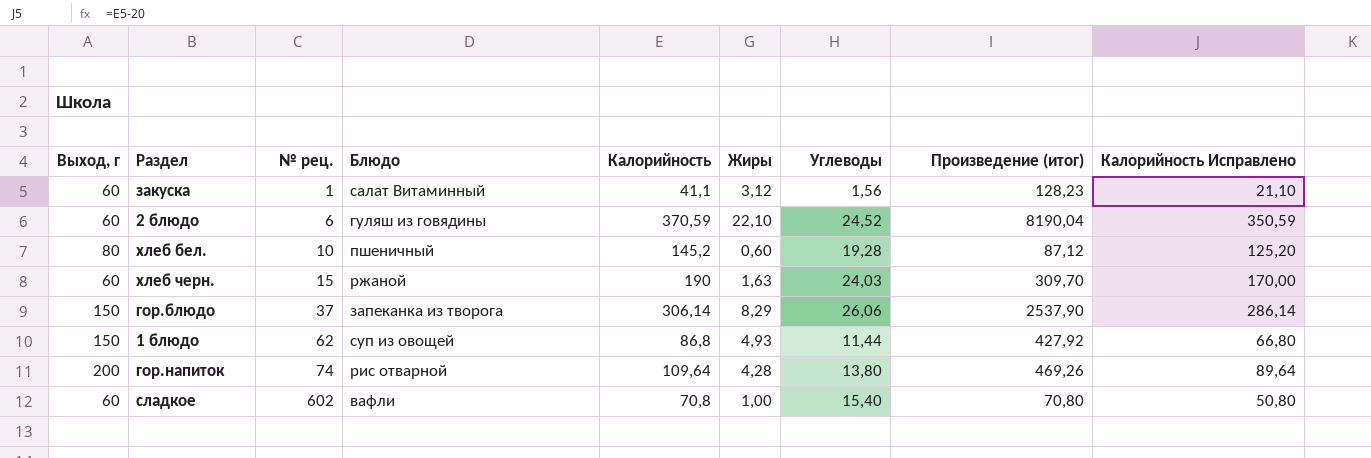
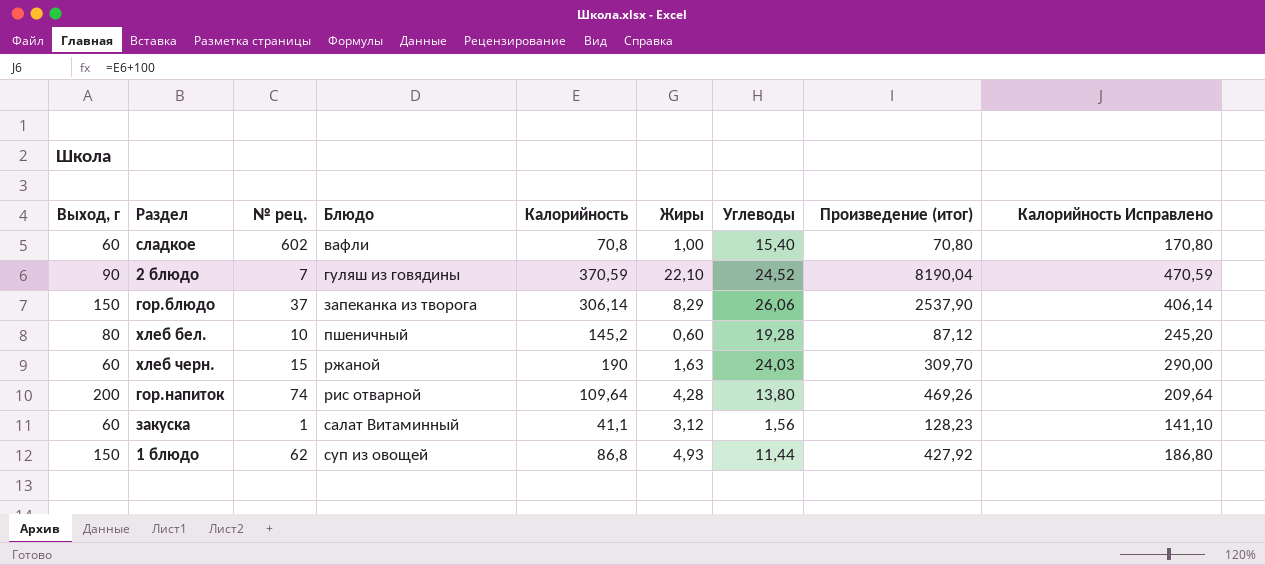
row order: № рец. ascending -> Блюдо ascending
column Калорийность Исправлено | formula: [Калорийность] - 20 -> [Калорийность] + 100
2 блюдо | Выход, г: 60 -> 90
2 блюдо | № рец.: 6 -> 7

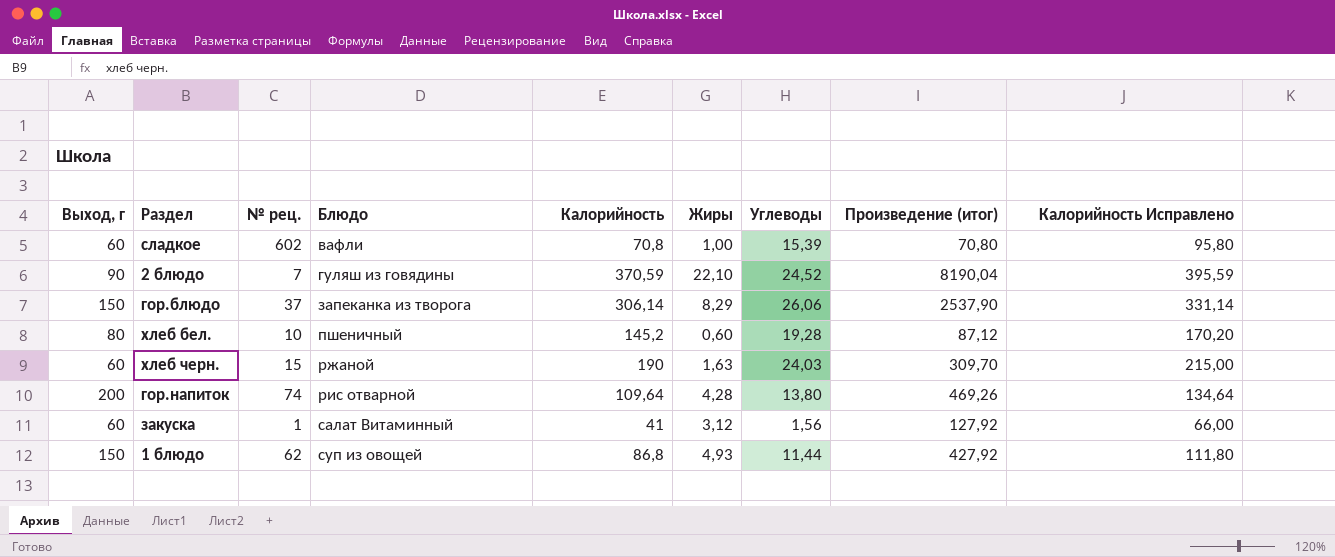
column Калорийность Исправлено | formula: [Калорийность] + 100 -> [Калорийность] + 25
сладкое | Углеводы: 15,40 -> 15,39
закуска | Калорийность: 41,1 -> 41
закуска | Произведение (итог): 128,23 -> 127,92

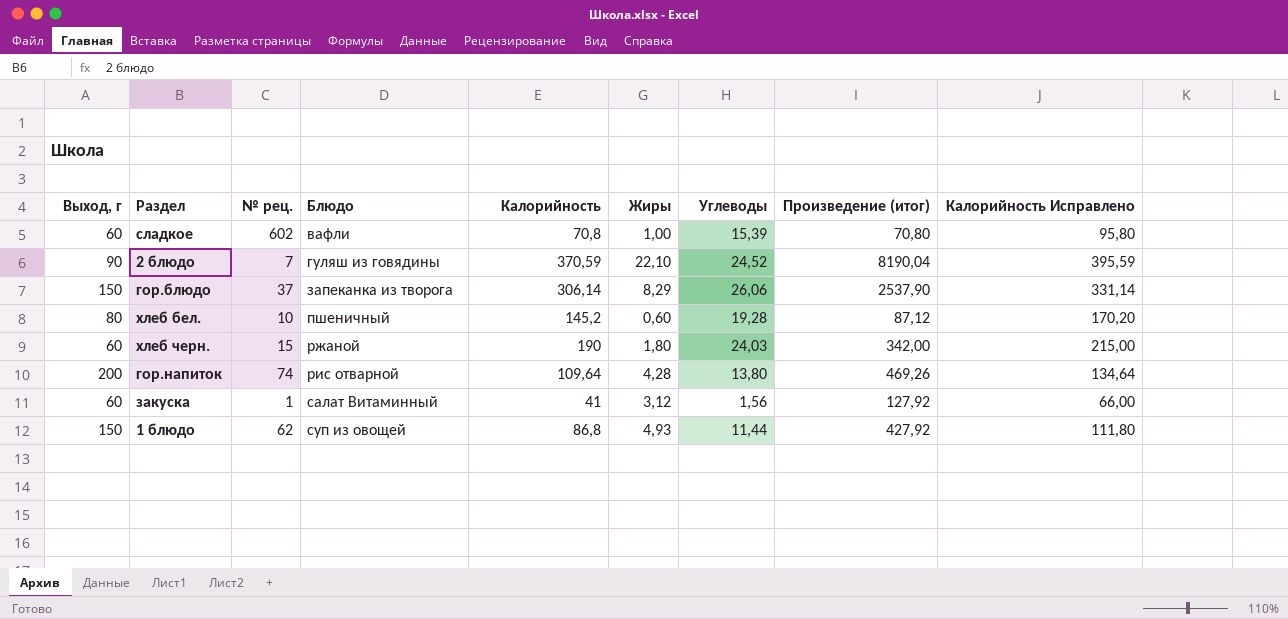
хлеб черн. | Жиры: 1,63 -> 1,80
хлеб черн. | Произведение (итог): 309,70 -> 342,00

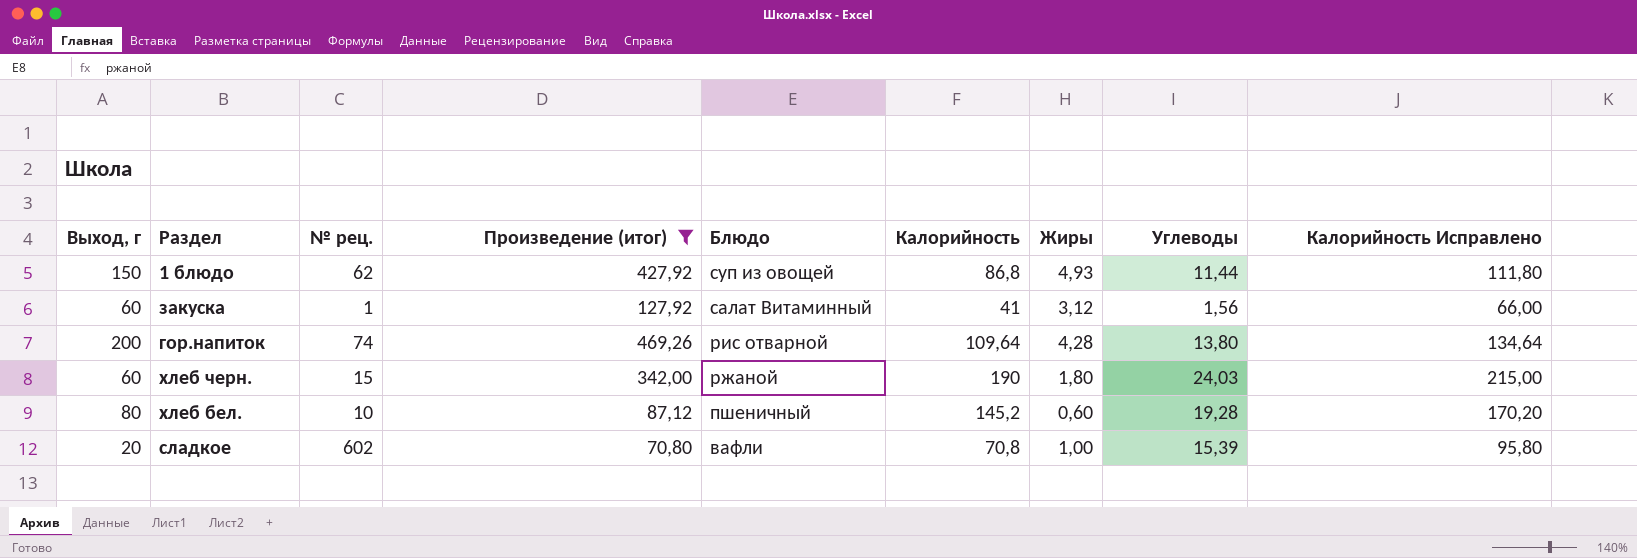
filter: none -> Произведение (итог) <= 469,26
row order: Блюдо ascending -> Блюдо descending
column Произведение (итог) | position: 8 -> 4
сладкое | Выход, г: 60 -> 20

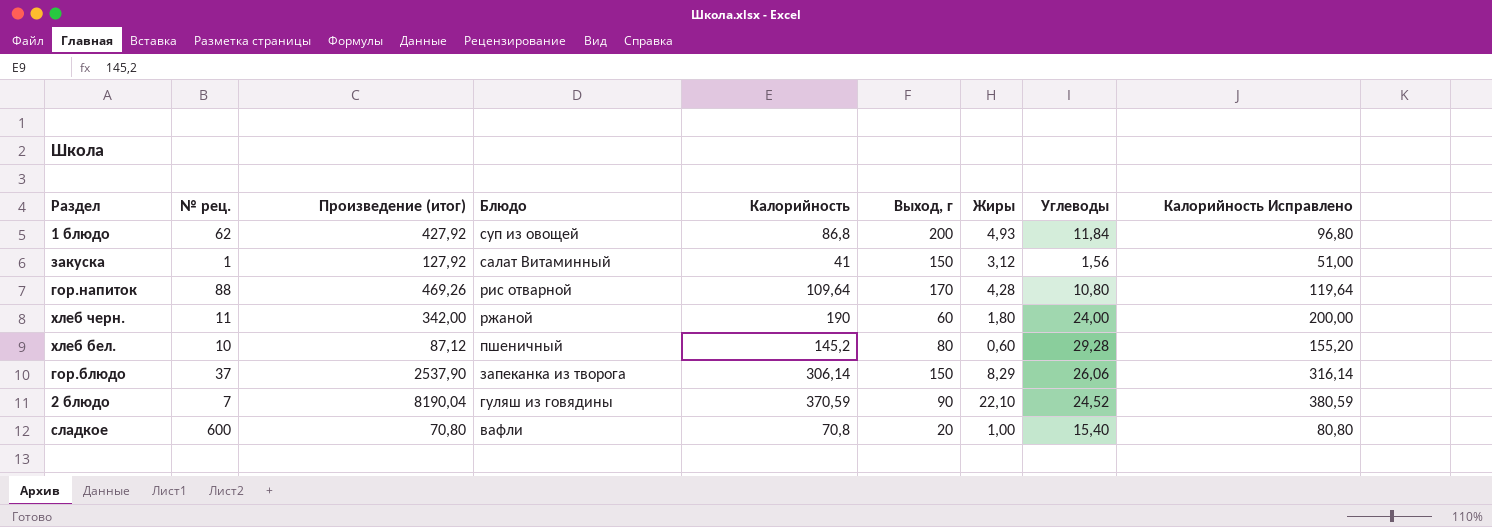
filter: Произведение (итог) <= 469,26 -> none
column Выход, г | position: 1 -> 6
column Калорийность Исправлено | formula: [Калорийность] + 25 -> [Калорийность] + 10
1 блюдо | Выход, г: 150 -> 200
1 блюдо | Углеводы: 11,44 -> 11,84
закуска | Выход, г: 60 -> 150
гор.напиток | № рец.: 74 -> 88
гор.напиток | Выход, г: 200 -> 170
гор.напиток | Углеводы: 13,80 -> 10,80
хлеб черн. | № рец.: 15 -> 11
хлеб черн. | Углеводы: 24,03 -> 24,00
хлеб бел. | Углеводы: 19,28 -> 29,28
сладкое | № рец.: 602 -> 600
сладкое | Углеводы: 15,39 -> 15,40

